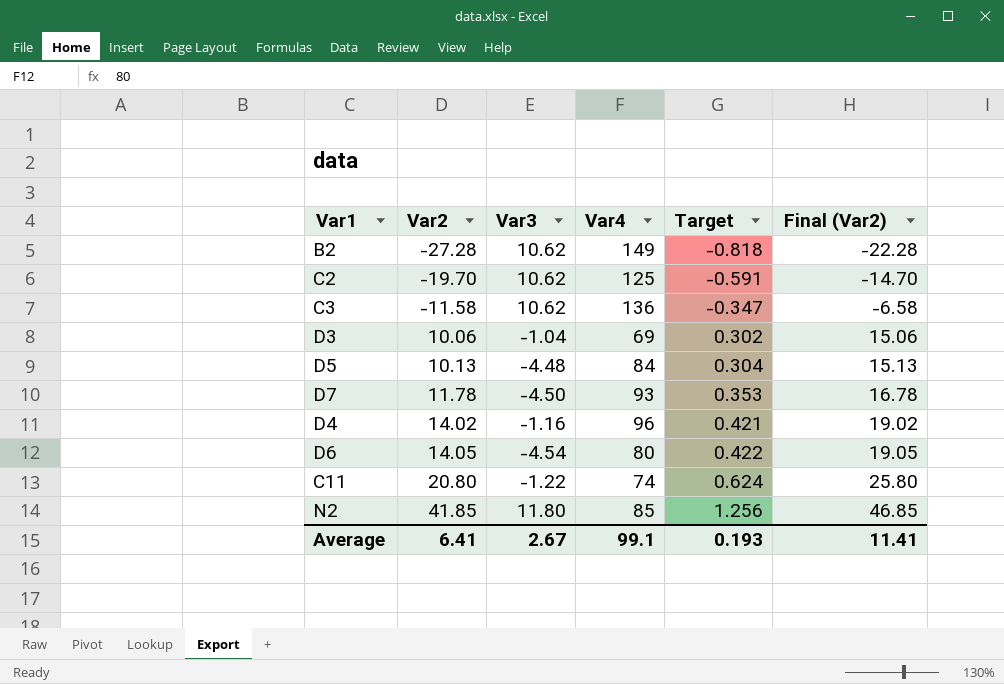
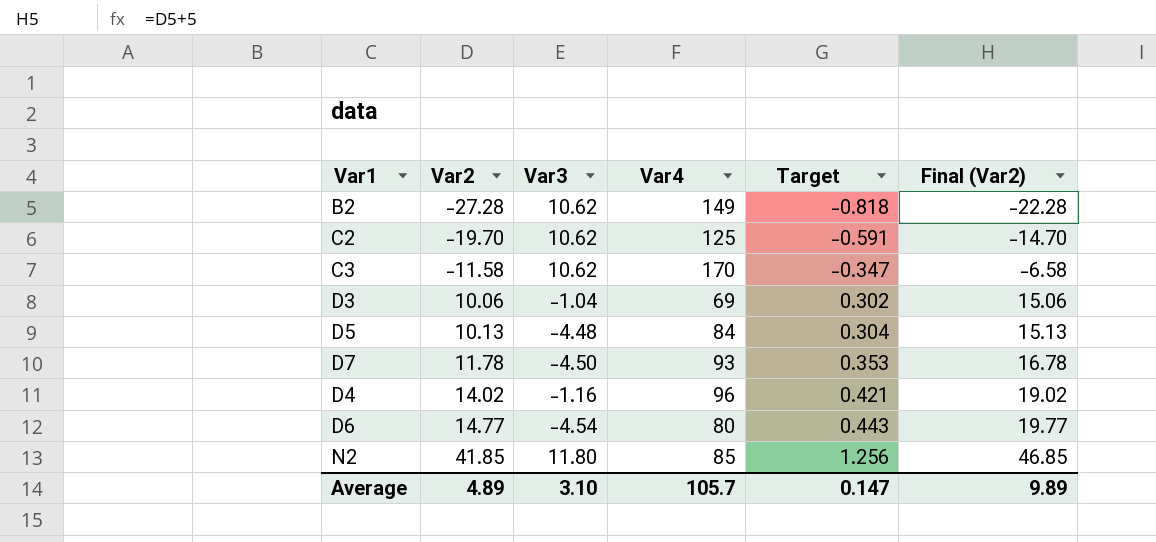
row C11: 20.80 | -1.22 | 74 | 0.624 | 25.80 -> none
C3 | Var4: 136 -> 170
D6 | Var2: 14.05 -> 14.77
D6 | Target: 0.422 -> 0.443
D6 | Final (Var2): 19.05 -> 19.77
Average | Var2: 6.41 -> 4.89
Average | Var3: 2.67 -> 3.10
Average | Var4: 99.1 -> 105.7
Average | Target: 0.193 -> 0.147
Average | Final (Var2): 11.41 -> 9.89

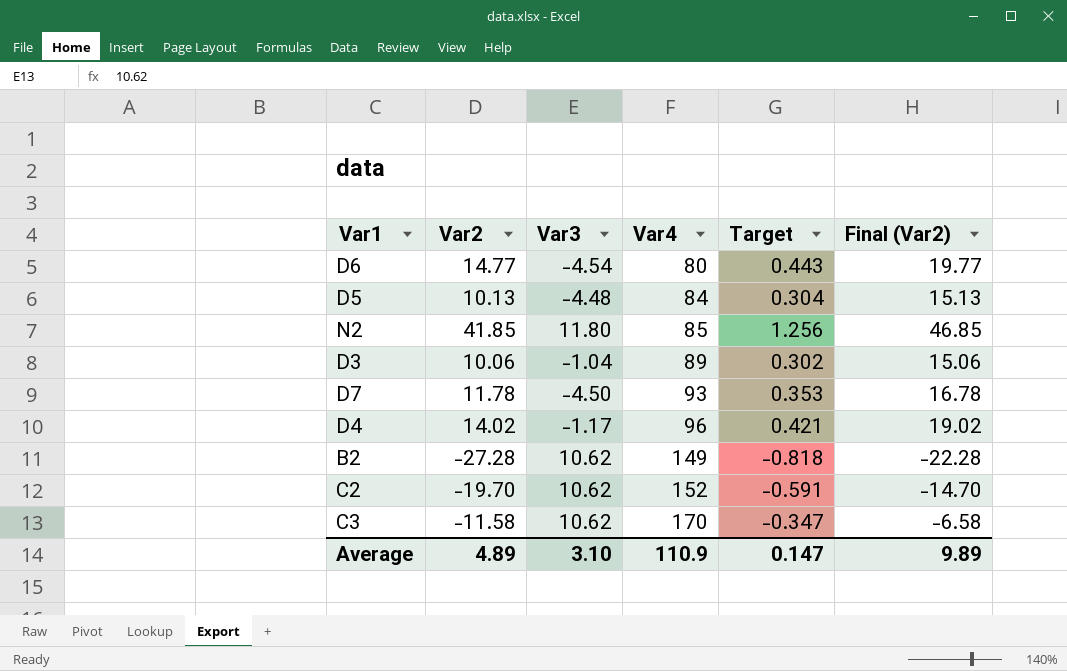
row order: Var2 ascending -> Var4 ascending
D3 | Var4: 69 -> 89
D4 | Var3: -1.16 -> -1.17
C2 | Var4: 125 -> 152
Average | Var4: 105.7 -> 110.9

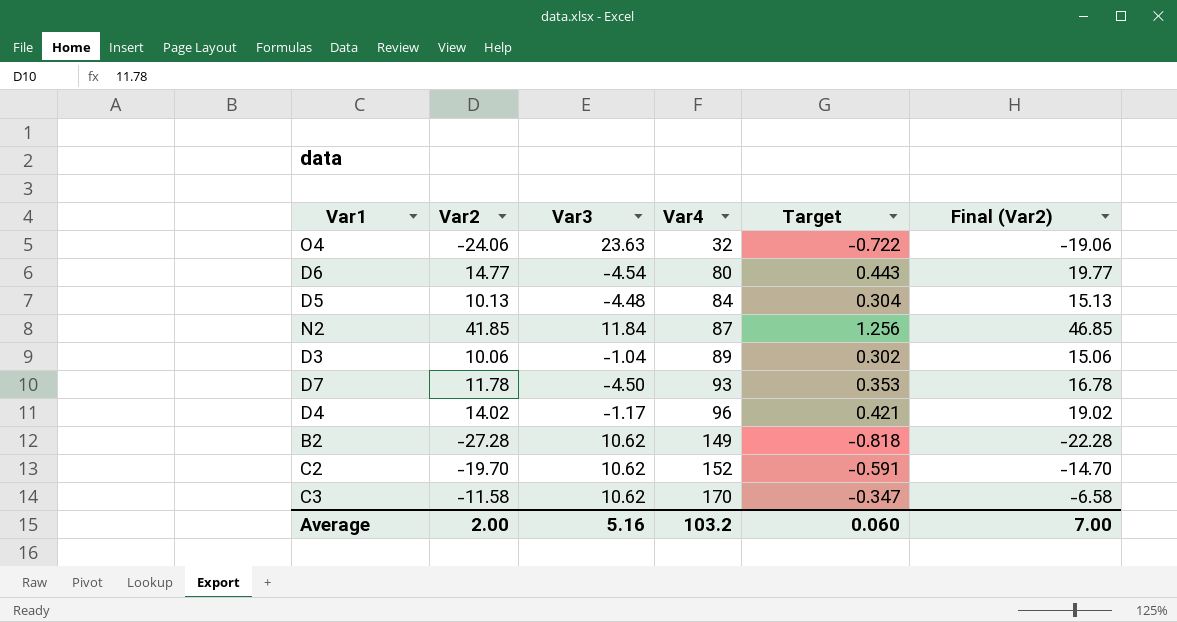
row O4: none -> -24.06 | 23.63 | 32 | -0.722 | -19.06
N2 | Var3: 11.80 -> 11.84
N2 | Var4: 85 -> 87
Average | Var2: 4.89 -> 2.00
Average | Var3: 3.10 -> 5.16
Average | Var4: 110.9 -> 103.2
Average | Target: 0.147 -> 0.060
Average | Final (Var2): 9.89 -> 7.00

